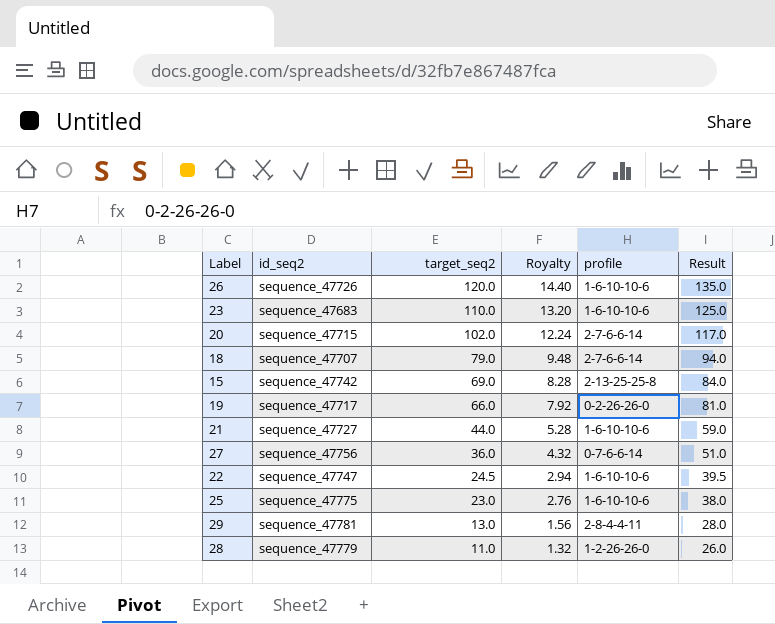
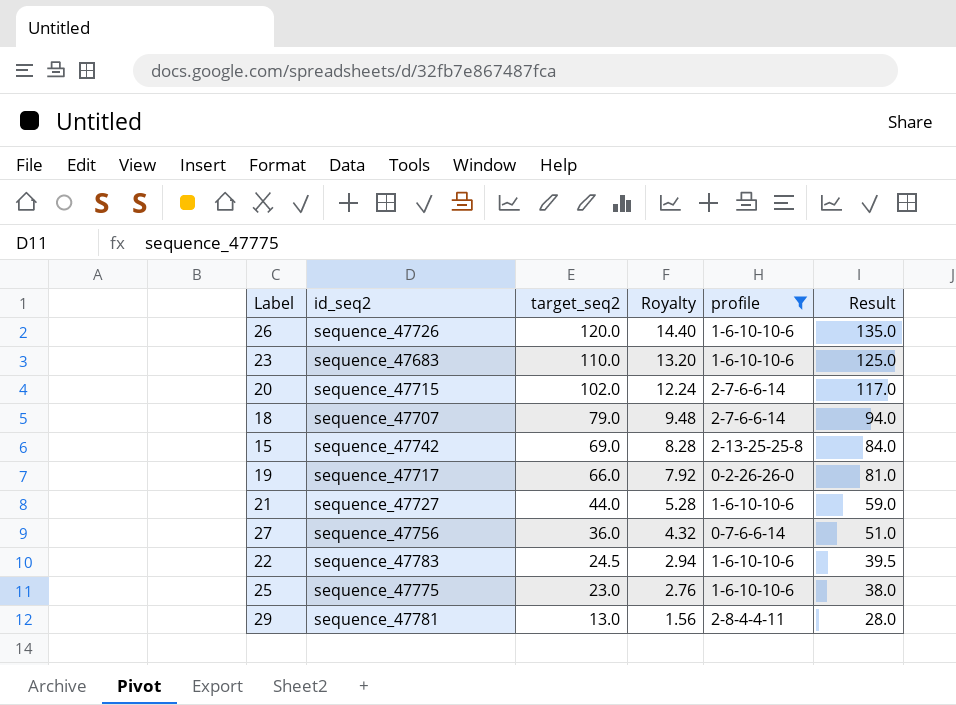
filter: none -> profile != 1-2-26-26-0
22 | id_seq2: sequence_47747 -> sequence_47783

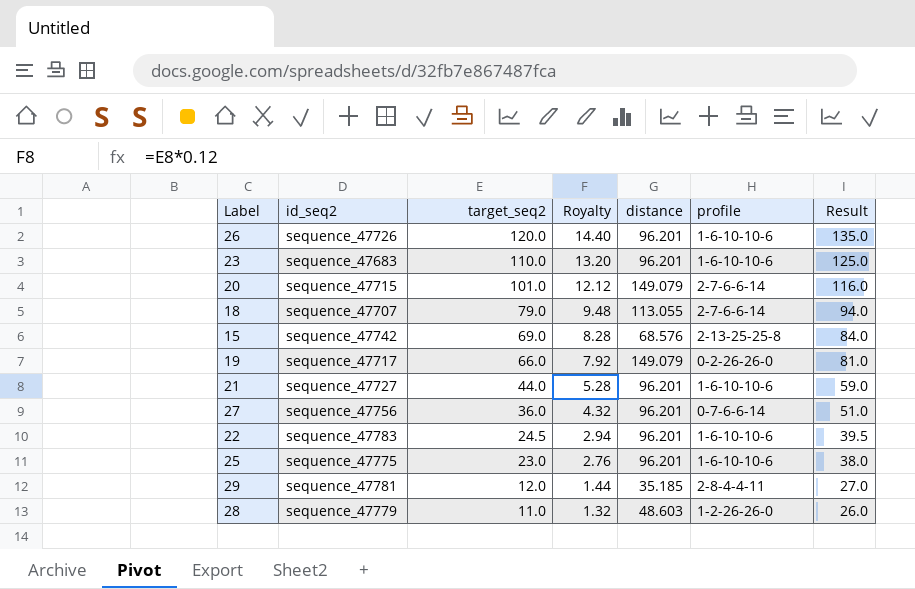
filter: profile != 1-2-26-26-0 -> none
column distance | position: none -> 5
20 | target_seq2: 102.0 -> 101.0
20 | Royalty: 12.24 -> 12.12
20 | Result: 117.0 -> 116.0
29 | target_seq2: 13.0 -> 12.0
29 | Royalty: 1.56 -> 1.44
29 | Result: 28.0 -> 27.0

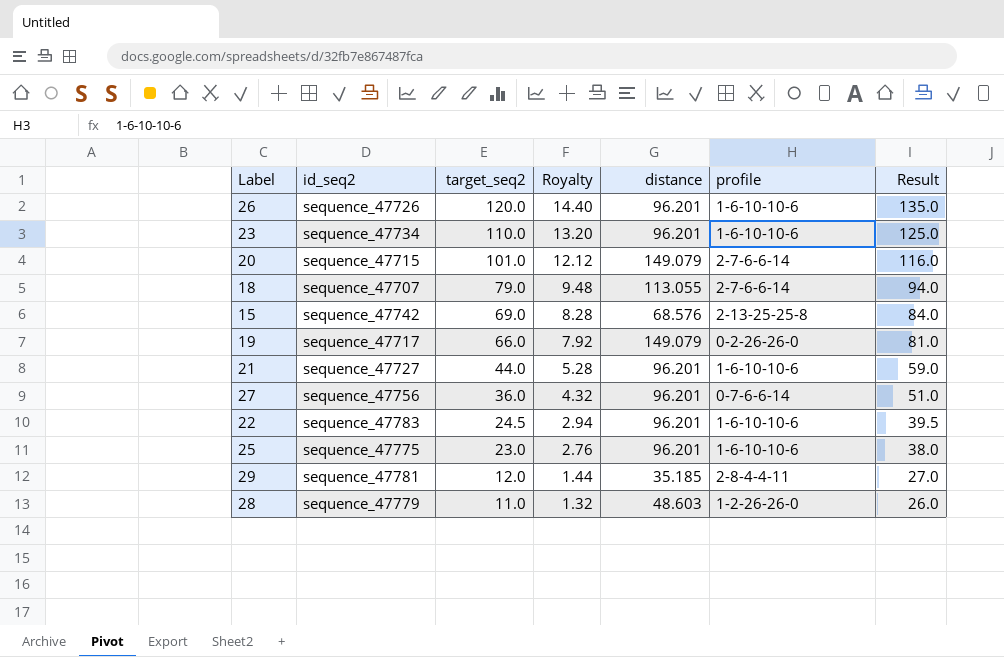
23 | id_seq2: sequence_47683 -> sequence_47734

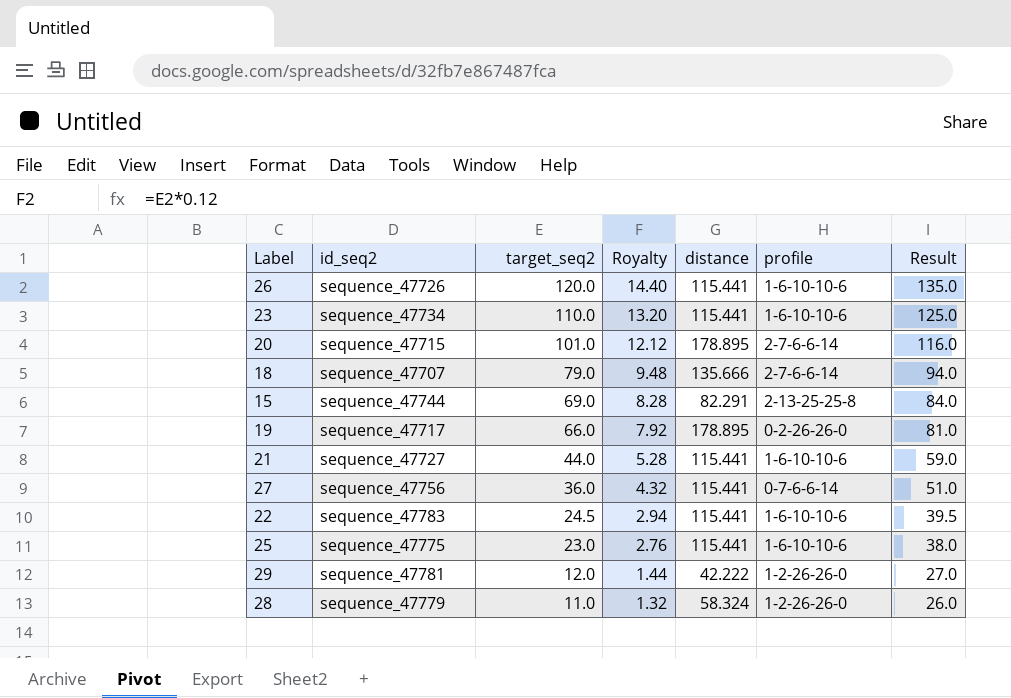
26 | distance: 96.201 -> 115.441
23 | distance: 96.201 -> 115.441
20 | distance: 149.079 -> 178.895
18 | distance: 113.055 -> 135.666
15 | id_seq2: sequence_47742 -> sequence_47744
15 | distance: 68.576 -> 82.291
19 | distance: 149.079 -> 178.895
21 | distance: 96.201 -> 115.441
27 | distance: 96.201 -> 115.441
22 | distance: 96.201 -> 115.441
25 | distance: 96.201 -> 115.441
29 | distance: 35.185 -> 42.222
29 | profile: 2-8-4-4-11 -> 1-2-26-26-0
28 | distance: 48.603 -> 58.324

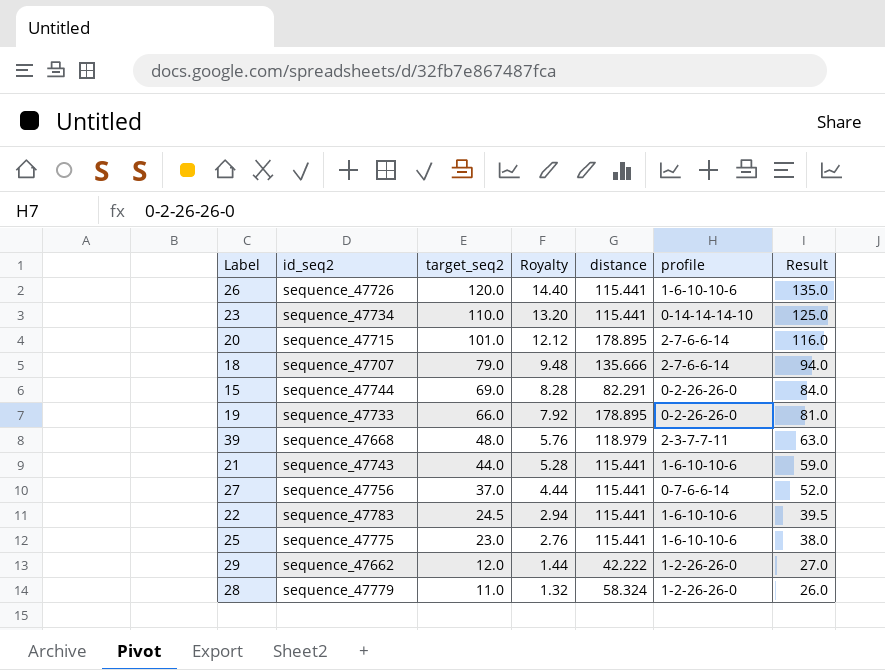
23 | profile: 1-6-10-10-6 -> 0-14-14-14-10
15 | profile: 2-13-25-25-8 -> 0-2-26-26-0
19 | id_seq2: sequence_47717 -> sequence_47733
row 39: none -> sequence_47668 | 48.0 | 5.76 | 118.979 | 2-3-7-7-11 | 63.0
21 | id_seq2: sequence_47727 -> sequence_47743
27 | target_seq2: 36.0 -> 37.0
27 | Royalty: 4.32 -> 4.44
27 | Result: 51.0 -> 52.0
29 | id_seq2: sequence_47781 -> sequence_47662

